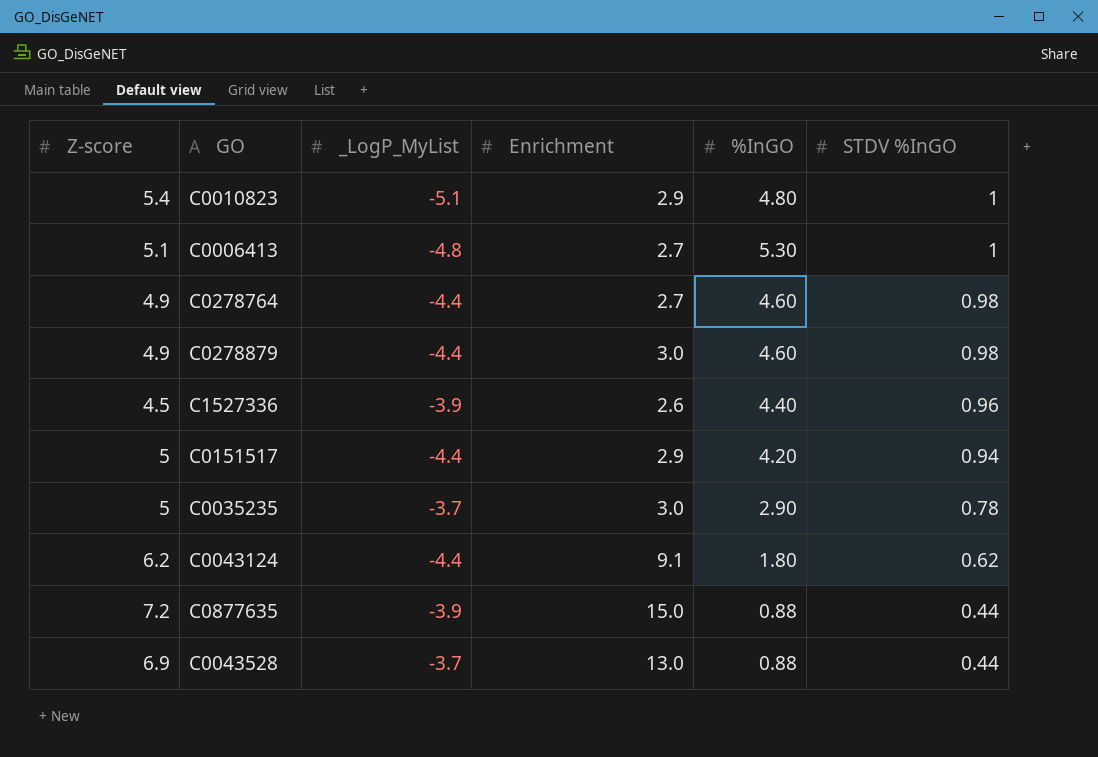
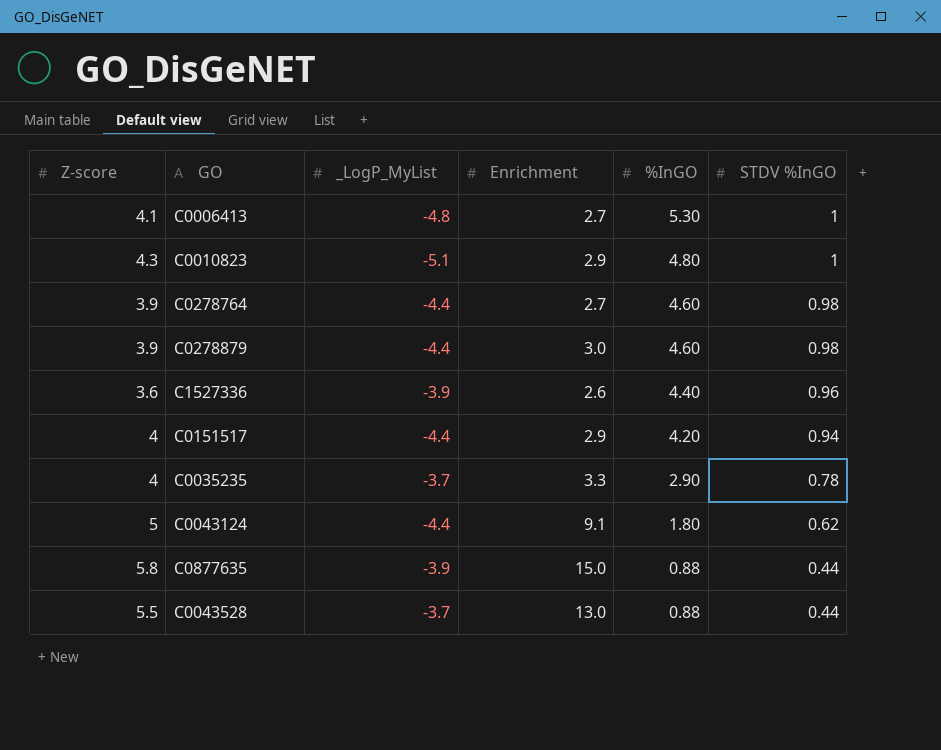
row order: STDV %InGO descending -> %InGO descending
C0006413 | Z-score: 5.1 -> 4.1
C0010823 | Z-score: 5.4 -> 4.3
C0278764 | Z-score: 4.9 -> 3.9
C0278879 | Z-score: 4.9 -> 3.9
C1527336 | Z-score: 4.5 -> 3.6
C0151517 | Z-score: 5 -> 4
C0035235 | Z-score: 5 -> 4
C0035235 | Enrichment: 3.0 -> 3.3
C0043124 | Z-score: 6.2 -> 5
C0877635 | Z-score: 7.2 -> 5.8
C0043528 | Z-score: 6.9 -> 5.5

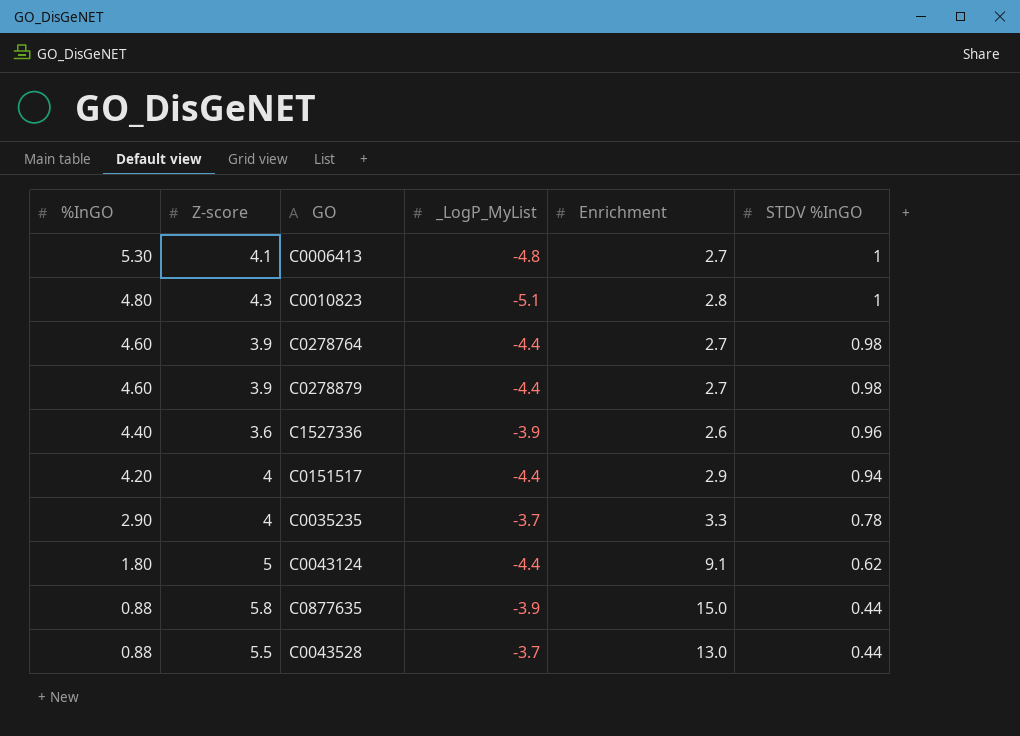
column %InGO | position: 5 -> 1
C0010823 | Enrichment: 2.9 -> 2.8
C0278879 | Enrichment: 3.0 -> 2.7

